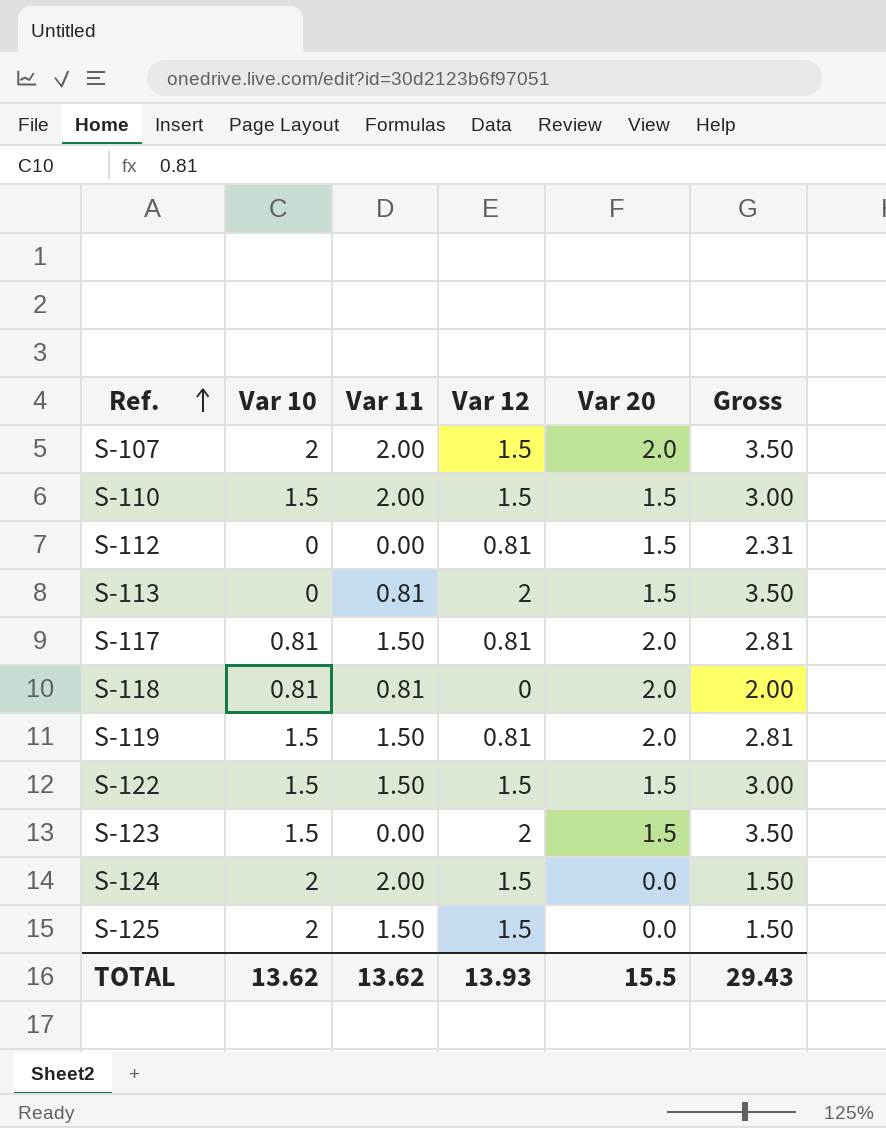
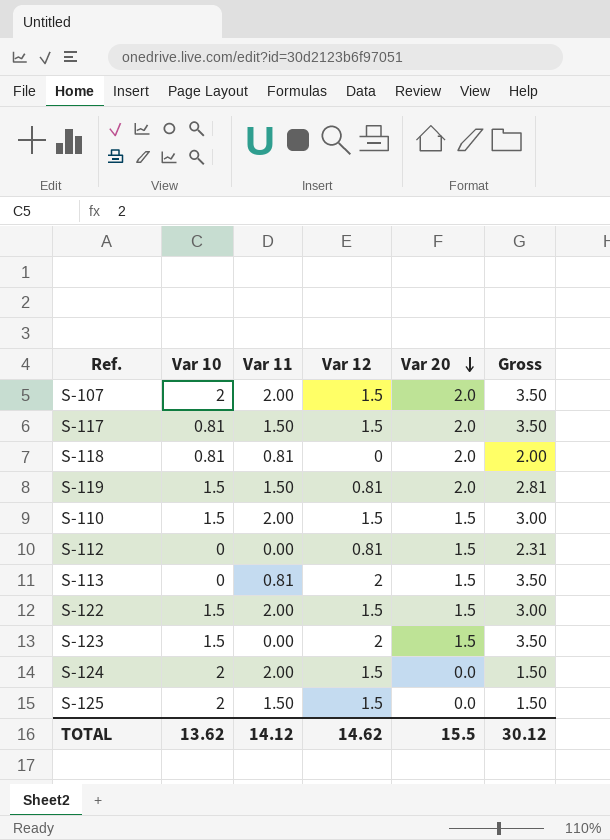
row order: Ref. ascending -> Var 20 descending
S-117 | Var 12: 0.81 -> 1.5
S-117 | Gross: 2.81 -> 3.50
S-122 | Var 11: 1.50 -> 2.00
TOTAL | Var 11: 13.62 -> 14.12
TOTAL | Var 12: 13.93 -> 14.62
TOTAL | Gross: 29.43 -> 30.12

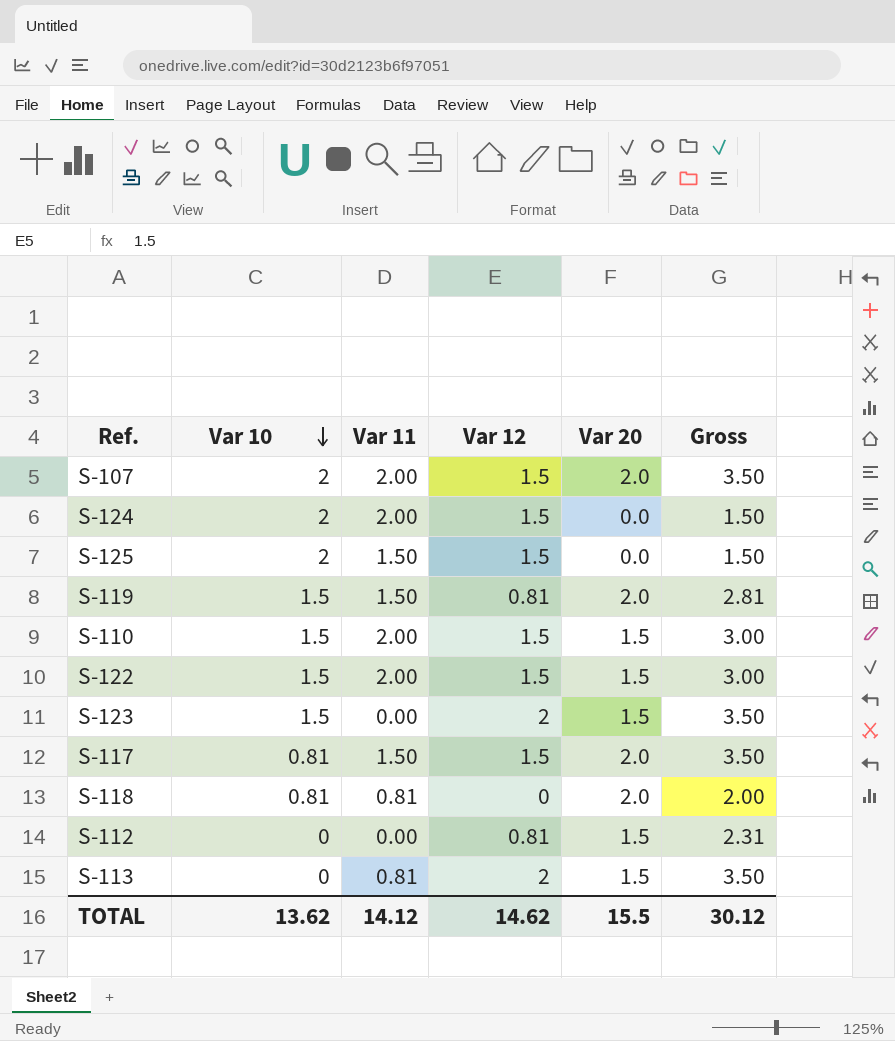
row order: Var 20 descending -> Var 10 descending

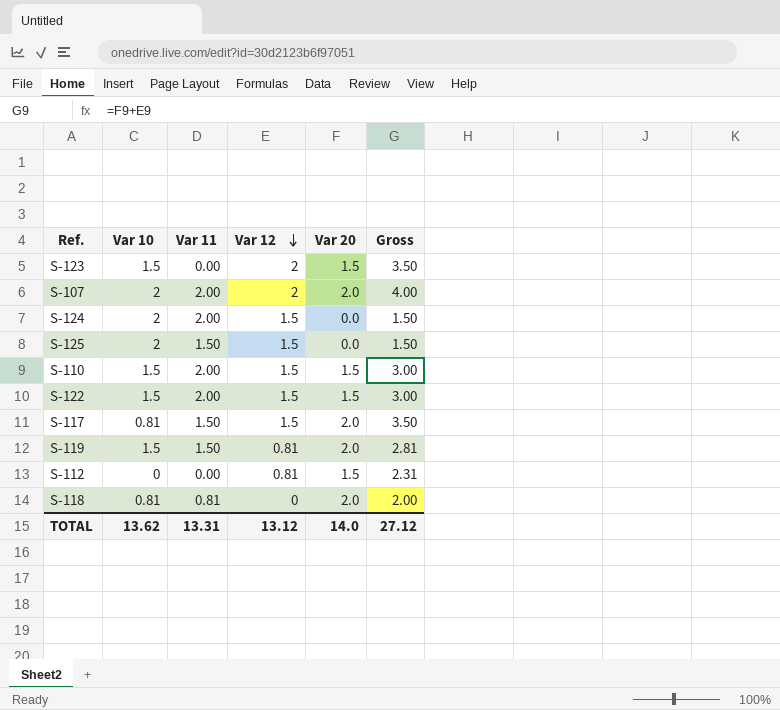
row order: Var 10 descending -> Var 12 descending
row S-113: 0 | 0.81 | 2 | 1.5 | 3.50 -> none
S-107 | Var 12: 1.5 -> 2
S-107 | Gross: 3.50 -> 4.00
TOTAL | Var 11: 14.12 -> 13.31
TOTAL | Var 12: 14.62 -> 13.12
TOTAL | Var 20: 15.5 -> 14.0
TOTAL | Gross: 30.12 -> 27.12

